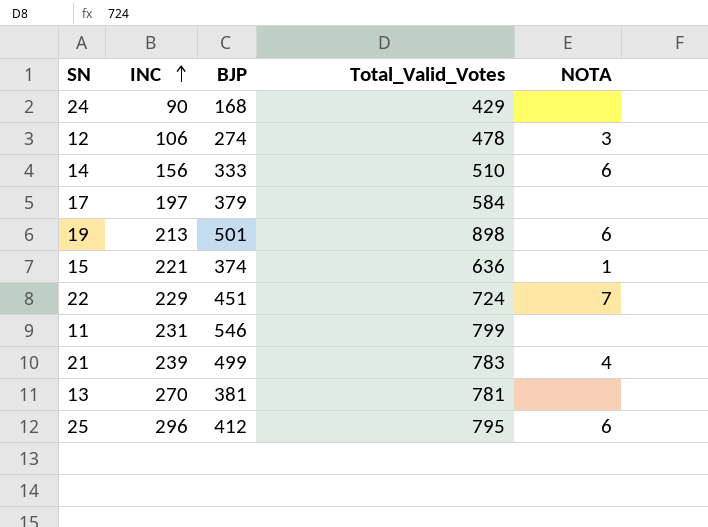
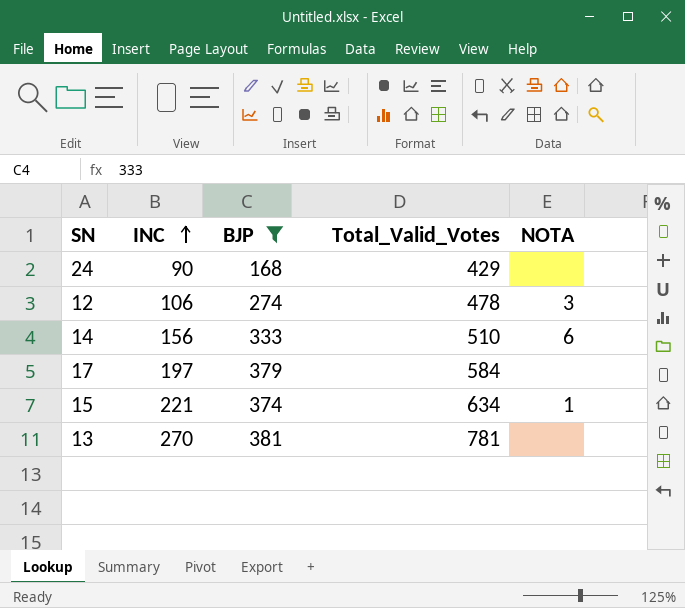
filter: none -> BJP <= 381
15 | Total_Valid_Votes: 636 -> 634

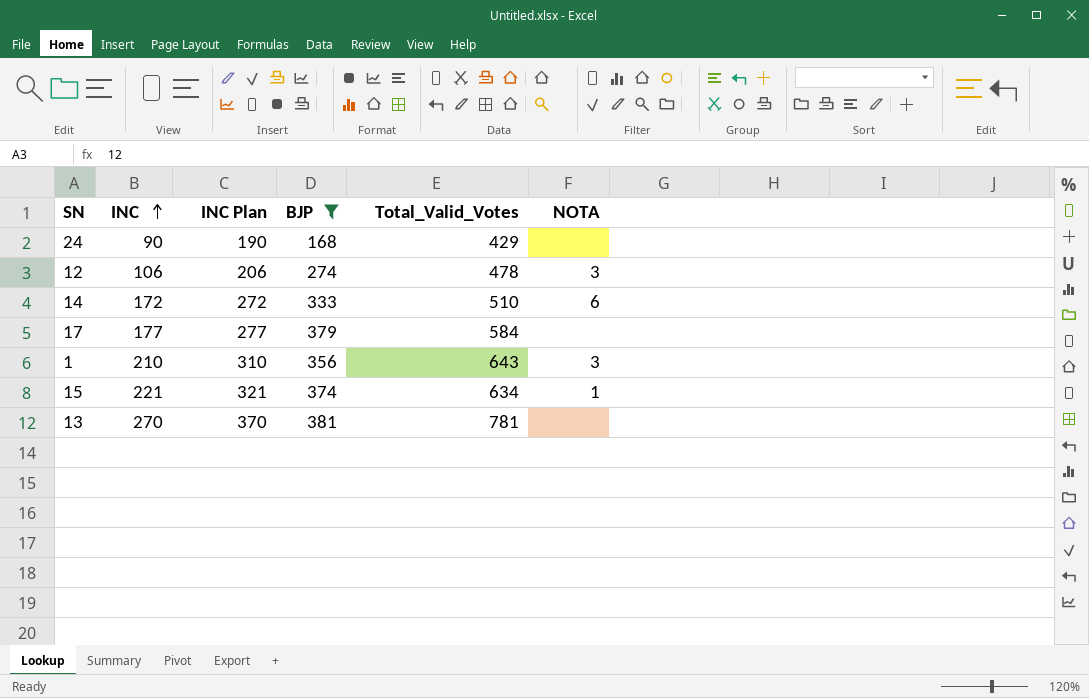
column INC Plan | formula: none -> [INC] + 100
14 | INC: 156 -> 172
17 | INC: 197 -> 177
row 1: none -> 210 | 310 | 356 | 643 | 3

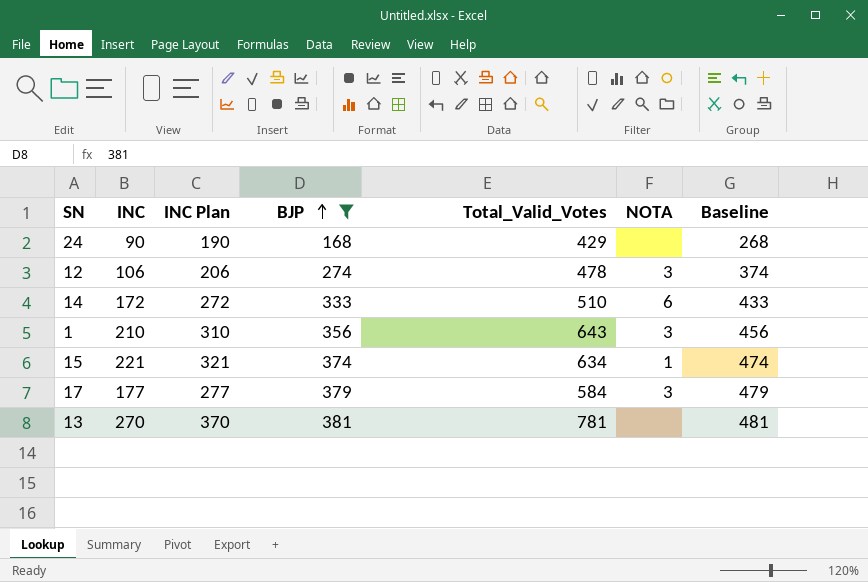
row order: INC ascending -> BJP ascending
column Baseline | formula: none -> [BJP] + 100
17 | NOTA: none -> 3

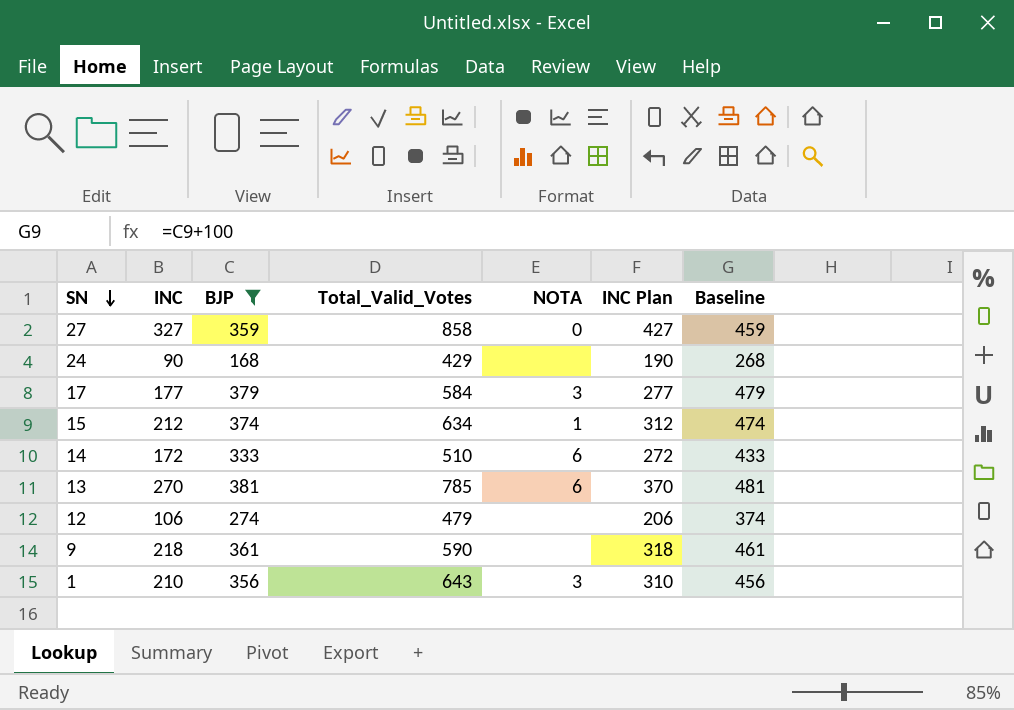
row order: BJP ascending -> SN descending
column INC Plan | position: 3 -> 6
row 27: none -> 327 | 359 | 858 | 0 | 427 | 459
15 | INC: 221 -> 212
15 | INC Plan: 321 -> 312
13 | Total_Valid_Votes: 781 -> 785
13 | NOTA: none -> 6
12 | Total_Valid_Votes: 478 -> 479
12 | NOTA: 3 -> none
row 9: none -> 218 | 361 | 590 | none | 318 | 461

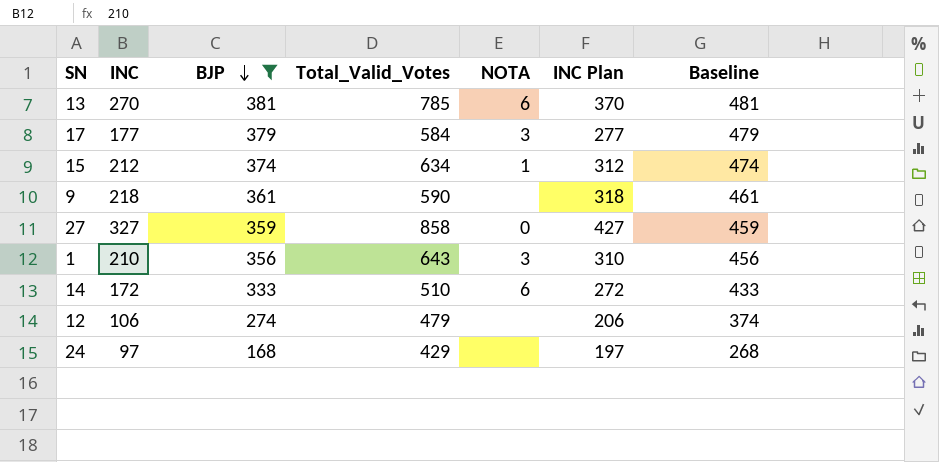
row order: SN descending -> BJP descending
24 | INC: 90 -> 97
24 | INC Plan: 190 -> 197

